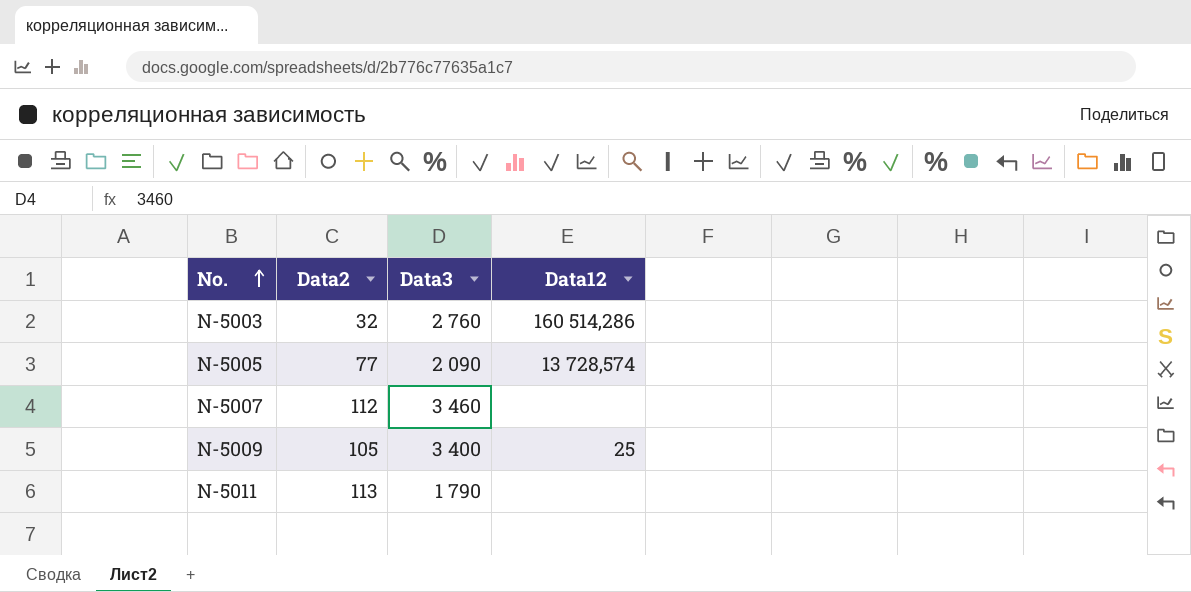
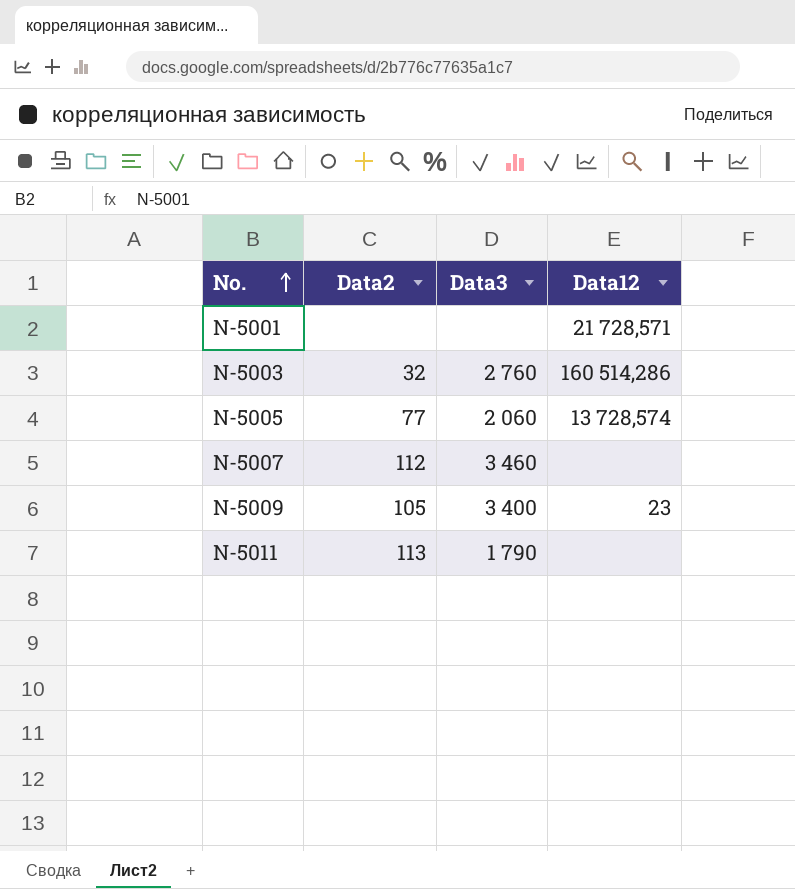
row N-5001: none -> none | none | 21 728,571
N-5005 | Data3: 2 090 -> 2 060
N-5009 | Data12: 25 -> 23

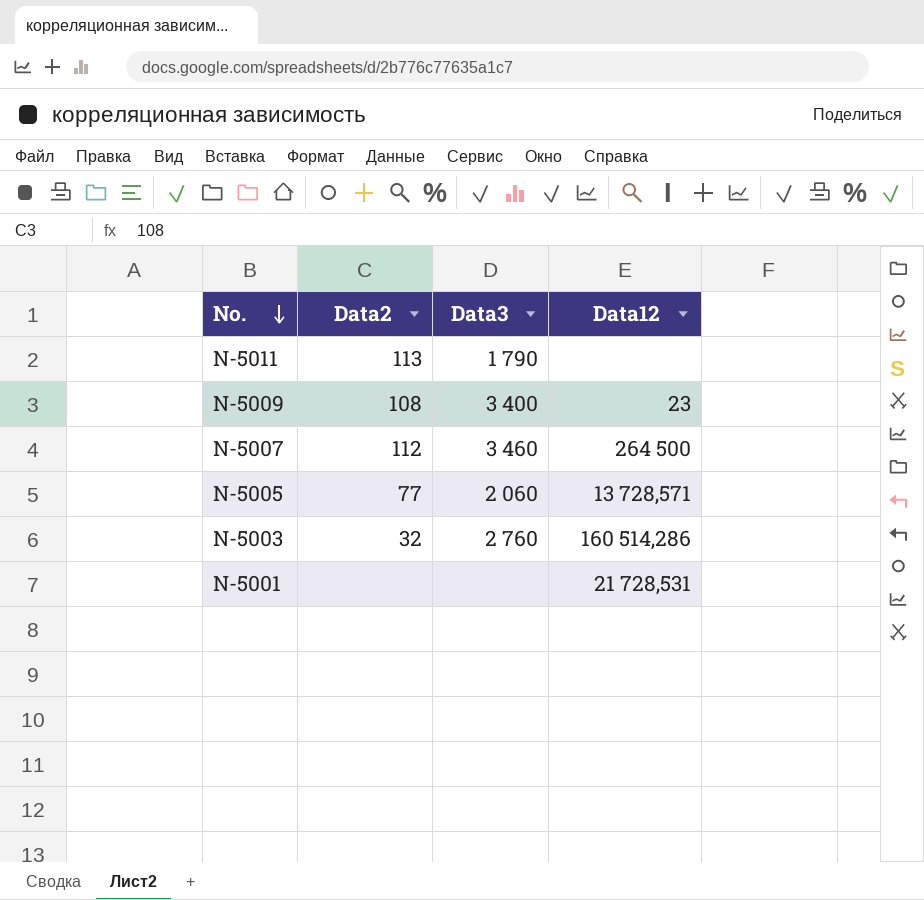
row order: No. ascending -> No. descending
N-5009 | Data2: 105 -> 108
N-5007 | Data12: none -> 264 500
N-5005 | Data12: 13 728,574 -> 13 728,571
N-5001 | Data12: 21 728,571 -> 21 728,531

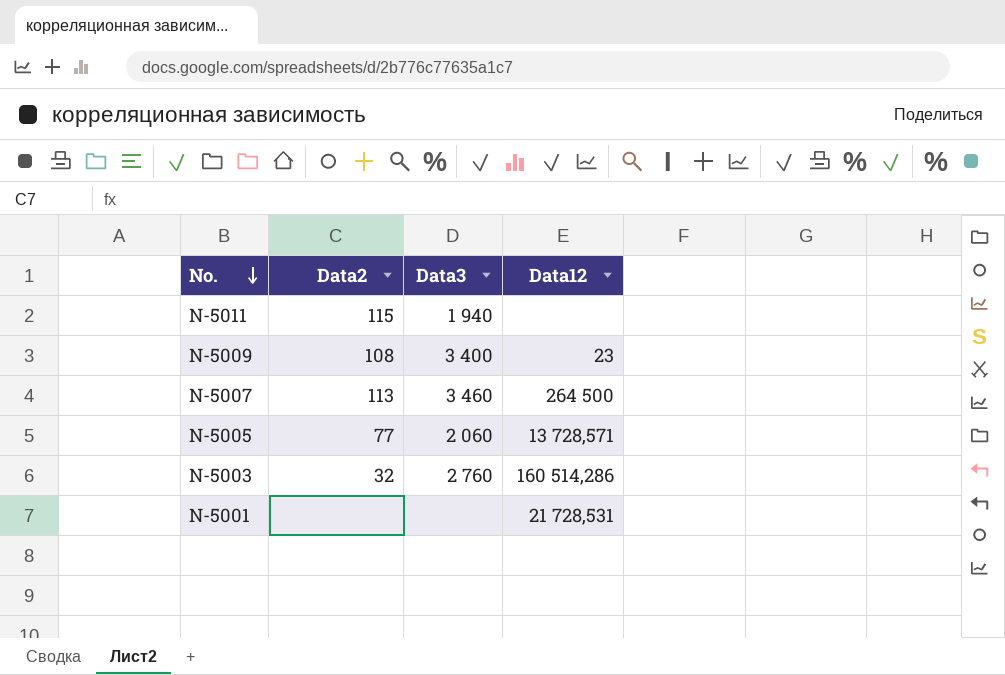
N-5011 | Data2: 113 -> 115
N-5011 | Data3: 1 790 -> 1 940
N-5007 | Data2: 112 -> 113

